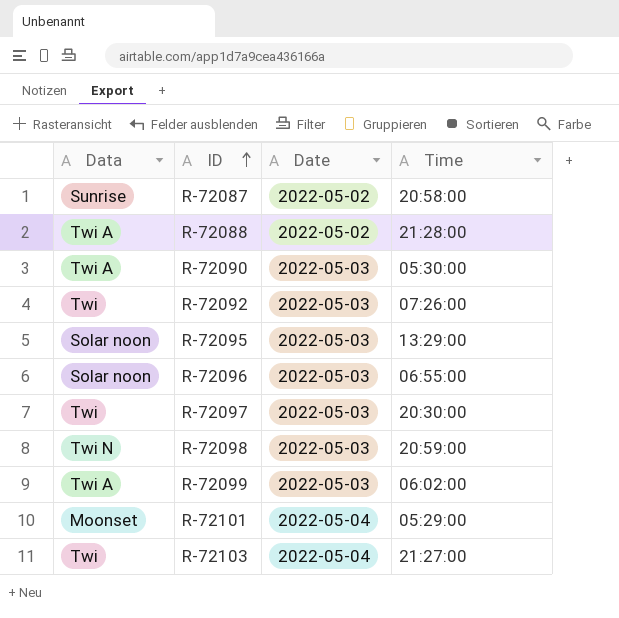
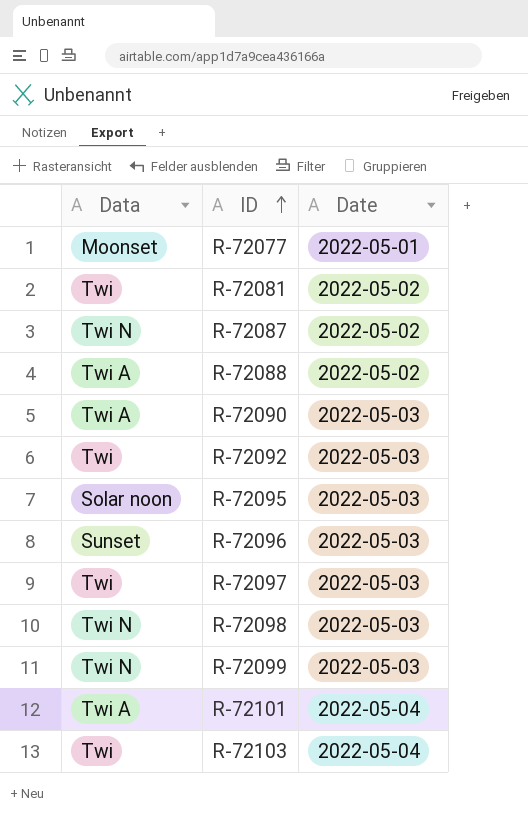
column Time | position: 4 -> none
row R-72077: none -> Moonset | 2022-05-01
row R-72081: none -> Twi | 2022-05-02
R-72087 | Data: Sunrise -> Twi N
R-72096 | Data: Solar noon -> Sunset
R-72099 | Data: Twi A -> Twi N
R-72101 | Data: Moonset -> Twi A

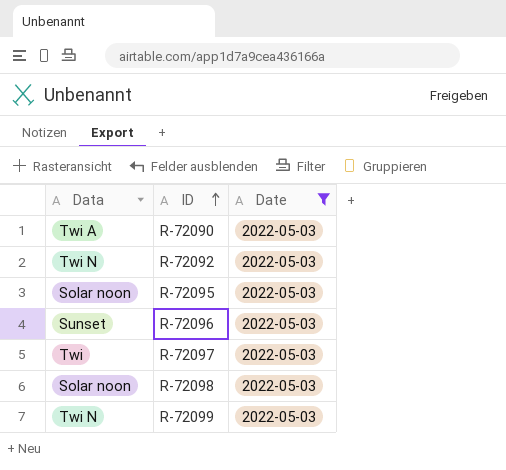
filter: none -> Date = 2022-05-03
R-72092 | Data: Twi -> Twi N
R-72098 | Data: Twi N -> Solar noon

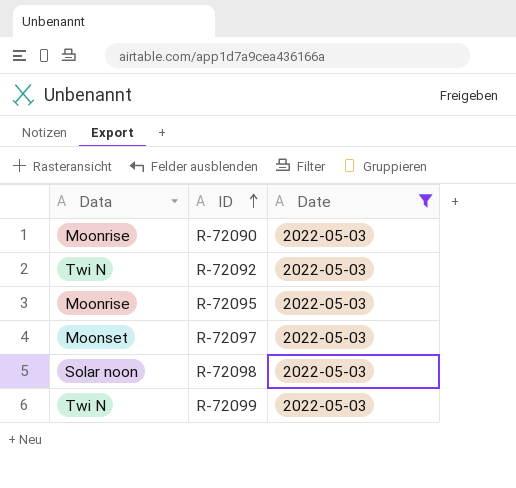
row R-72096: Sunset | 2022-05-03 -> none
R-72090 | Data: Twi A -> Moonrise
R-72095 | Data: Solar noon -> Moonrise
R-72097 | Data: Twi -> Moonset

